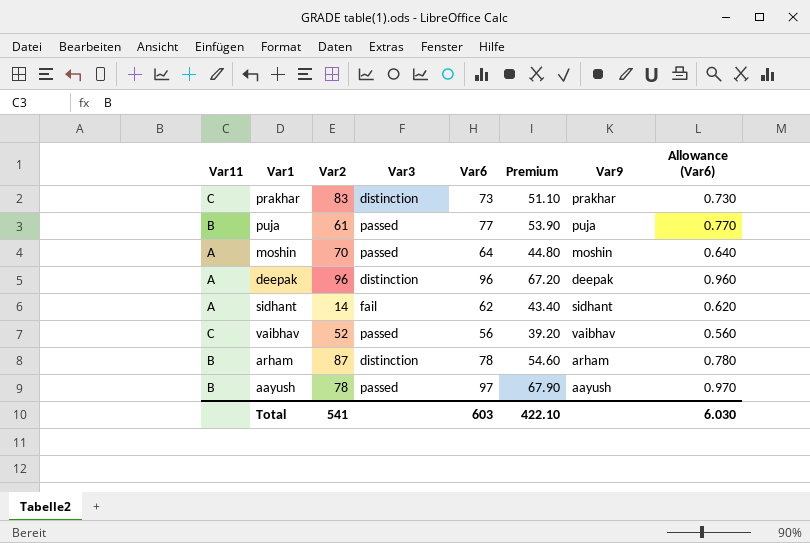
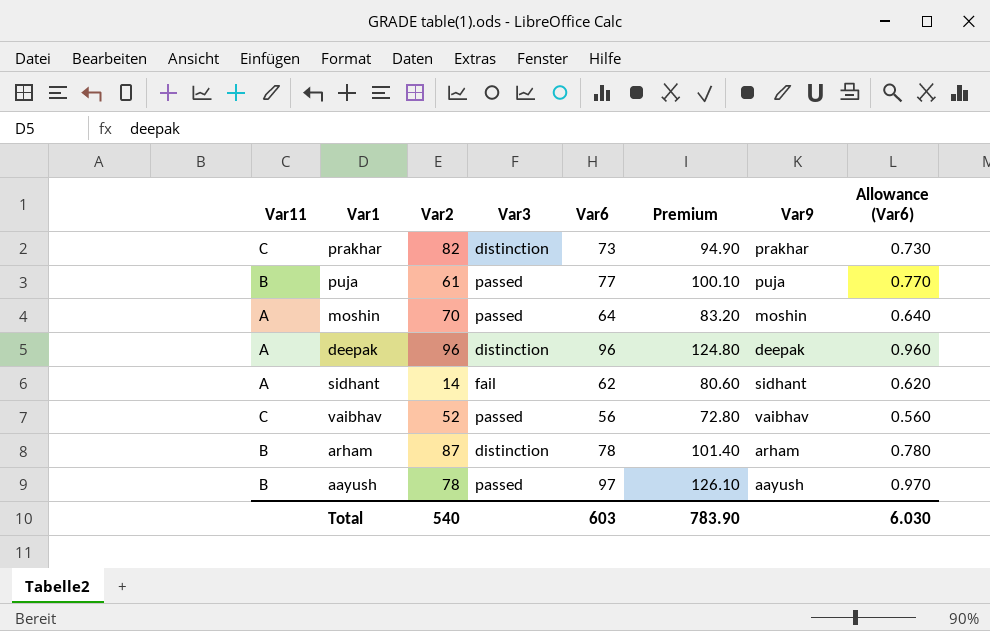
column Premium | formula: [Var6] * 0.7 -> [Var6] * 1.3
prakhar | Var2: 83 -> 82
Total | Var2: 541 -> 540
Total | Premium: 422.10 -> 783.90

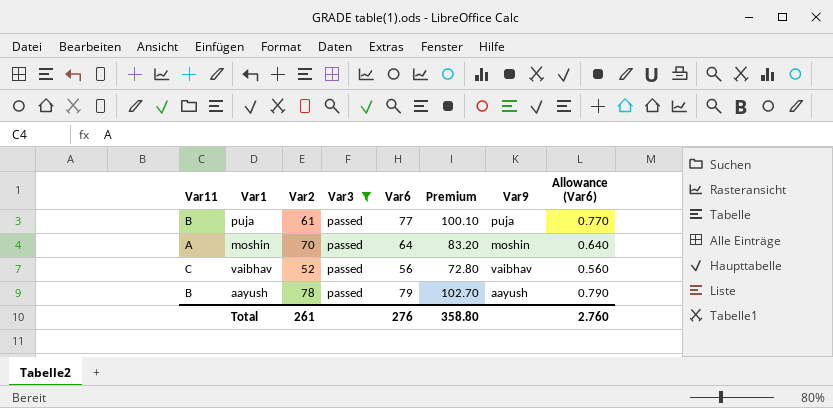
filter: none -> Var3 = passed
aayush | Var6: 97 -> 79
aayush | Premium: 126.10 -> 102.70
aayush | Allowance (Var6): 0.970 -> 0.790
Total | Var2: 540 -> 261
Total | Var6: 603 -> 276
Total | Premium: 783.90 -> 358.80
Total | Allowance (Var6): 6.030 -> 2.760

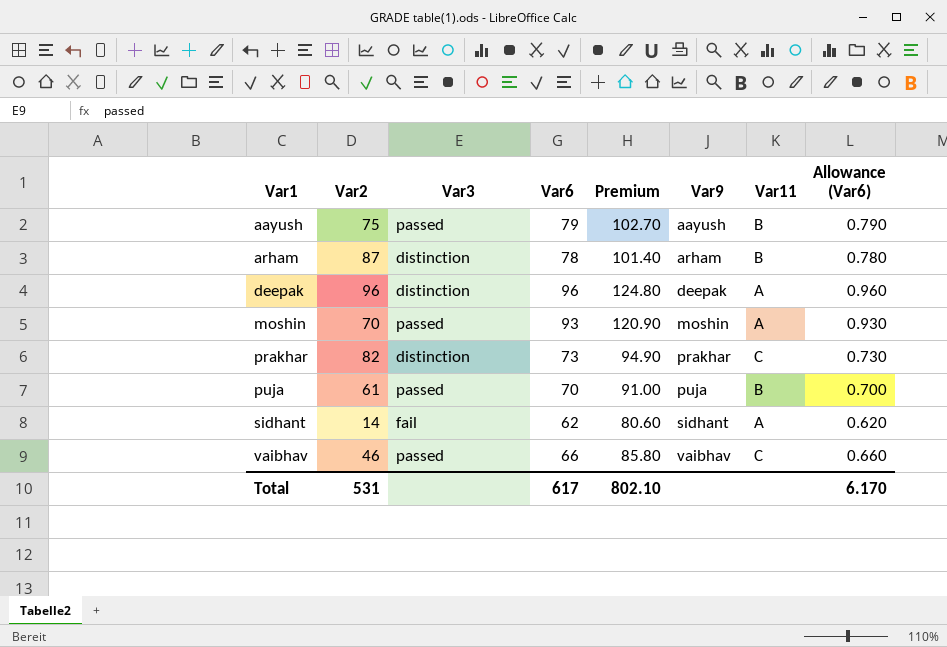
filter: Var3 = passed -> none
row order: none -> Var1 ascending
column Var11 | position: 1 -> 7
aayush | Var2: 78 -> 75
moshin | Var6: 64 -> 93
moshin | Premium: 83.20 -> 120.90
moshin | Allowance (Var6): 0.640 -> 0.930
puja | Var6: 77 -> 70
puja | Premium: 100.10 -> 91.00
puja | Allowance (Var6): 0.770 -> 0.700
vaibhav | Var2: 52 -> 46
vaibhav | Var6: 56 -> 66
vaibhav | Premium: 72.80 -> 85.80
vaibhav | Allowance (Var6): 0.560 -> 0.660
Total | Var2: 261 -> 531
Total | Var6: 276 -> 617
Total | Premium: 358.80 -> 802.10
Total | Allowance (Var6): 2.760 -> 6.170

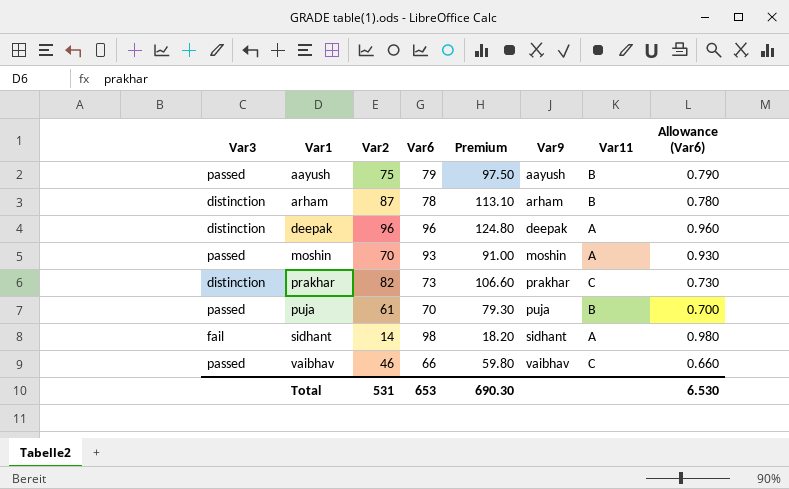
column Var3 | position: 3 -> 1
column Premium | formula: [Var6] * 1.3 -> [Var2] * 1.3
sidhant | Var6: 62 -> 98
sidhant | Allowance (Var6): 0.620 -> 0.980
Total | Var6: 617 -> 653
Total | Premium: 802.10 -> 690.30
Total | Allowance (Var6): 6.170 -> 6.530

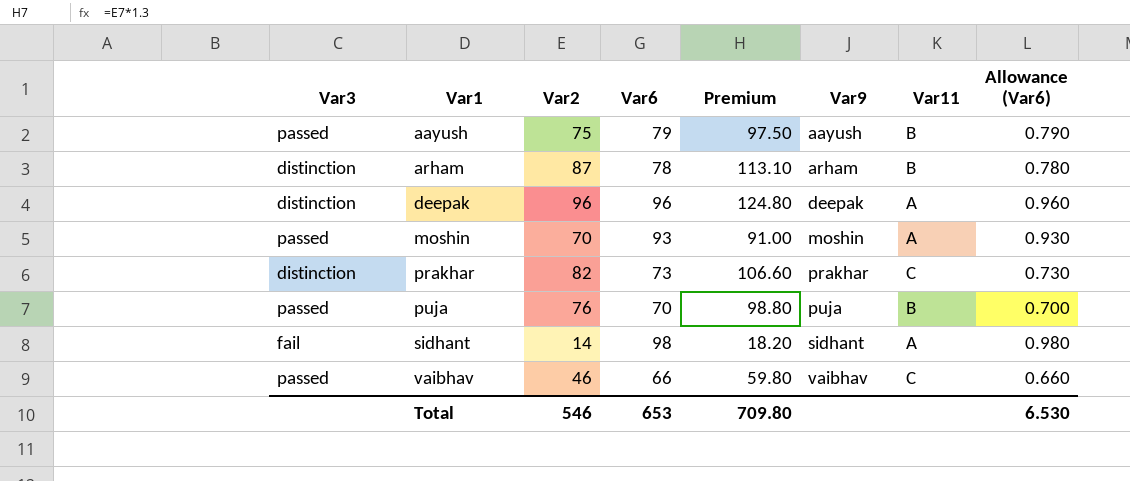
puja | Var2: 61 -> 76
puja | Premium: 79.30 -> 98.80
Total | Var2: 531 -> 546
Total | Premium: 690.30 -> 709.80

